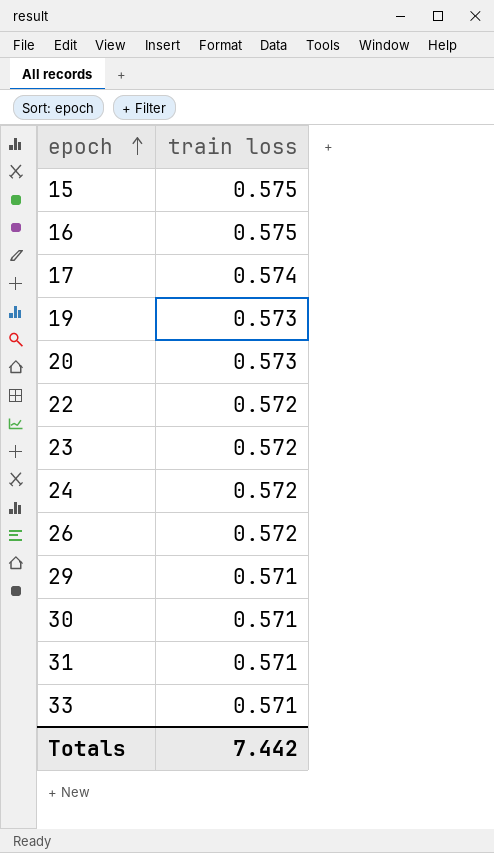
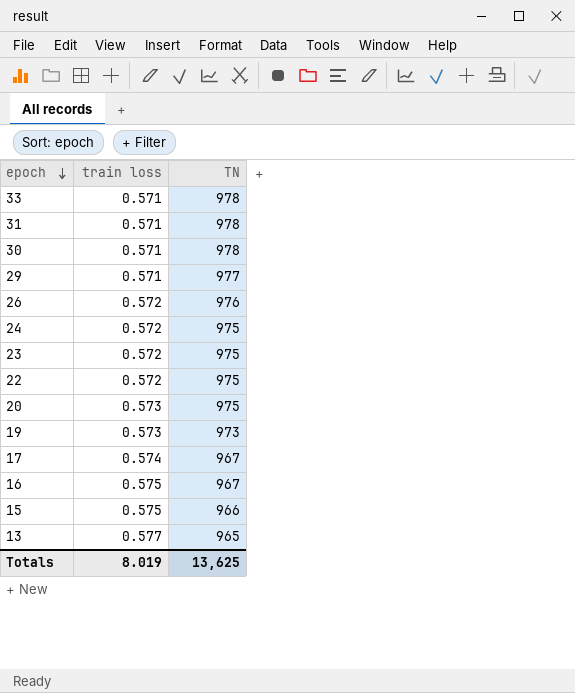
row order: epoch ascending -> epoch descending
column TN | position: none -> 3
row 13: none -> 0.577 | 965
Totals | train loss: 7.442 -> 8.019

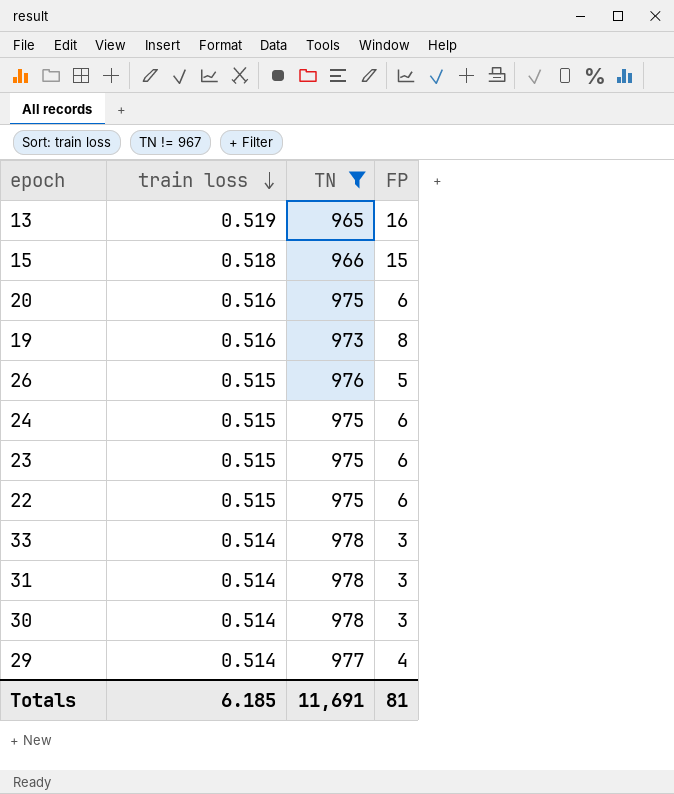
filter: none -> TN != 967
row order: epoch descending -> train loss descending
column FP | position: none -> 4
13 | train loss: 0.577 -> 0.519
15 | train loss: 0.575 -> 0.518
20 | train loss: 0.573 -> 0.516
19 | train loss: 0.573 -> 0.516
26 | train loss: 0.572 -> 0.515
24 | train loss: 0.572 -> 0.515
23 | train loss: 0.572 -> 0.515
22 | train loss: 0.572 -> 0.515
33 | train loss: 0.571 -> 0.514
31 | train loss: 0.571 -> 0.514
30 | train loss: 0.571 -> 0.514
29 | train loss: 0.571 -> 0.514
Totals | train loss: 8.019 -> 6.185
Totals | TN: 13,625 -> 11,691

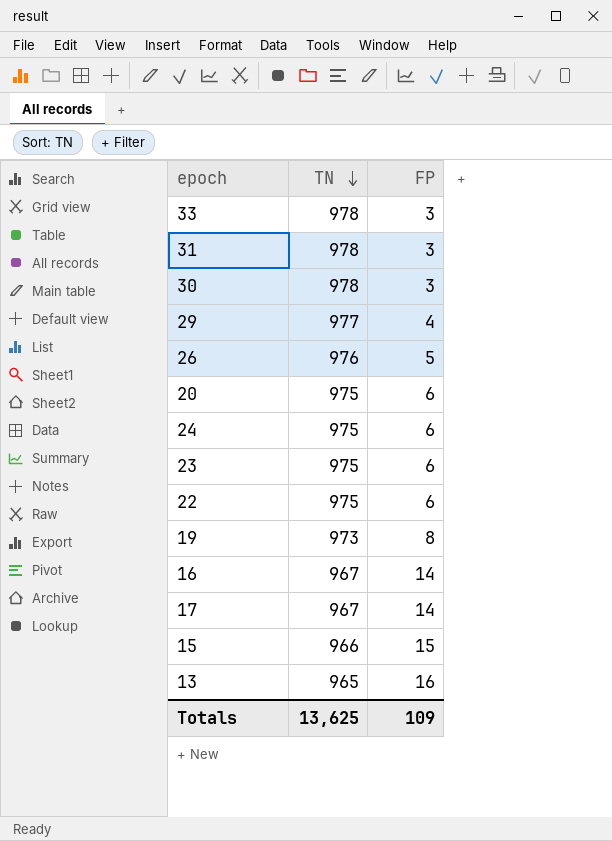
filter: TN != 967 -> none
row order: train loss descending -> TN descending
column train loss | position: 2 -> none
Totals | TN: 11,691 -> 13,625
Totals | FP: 81 -> 109

